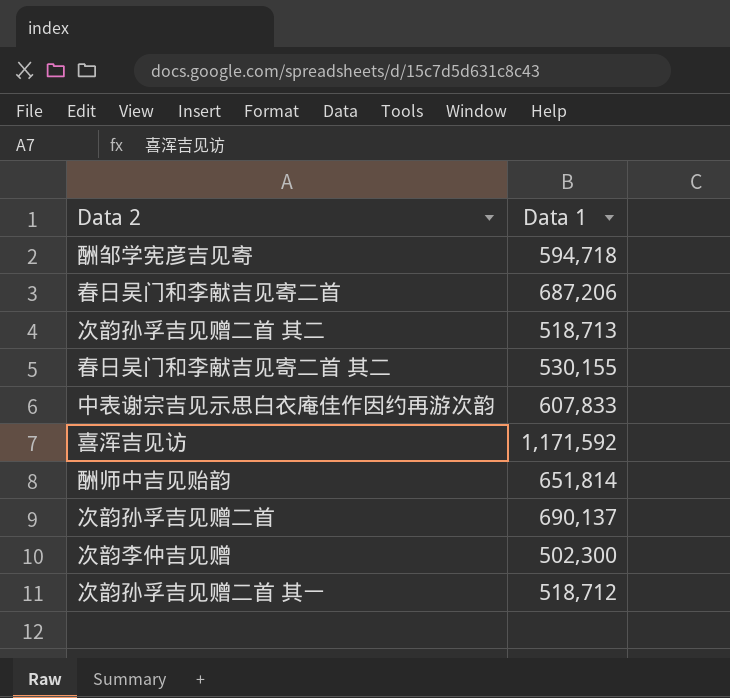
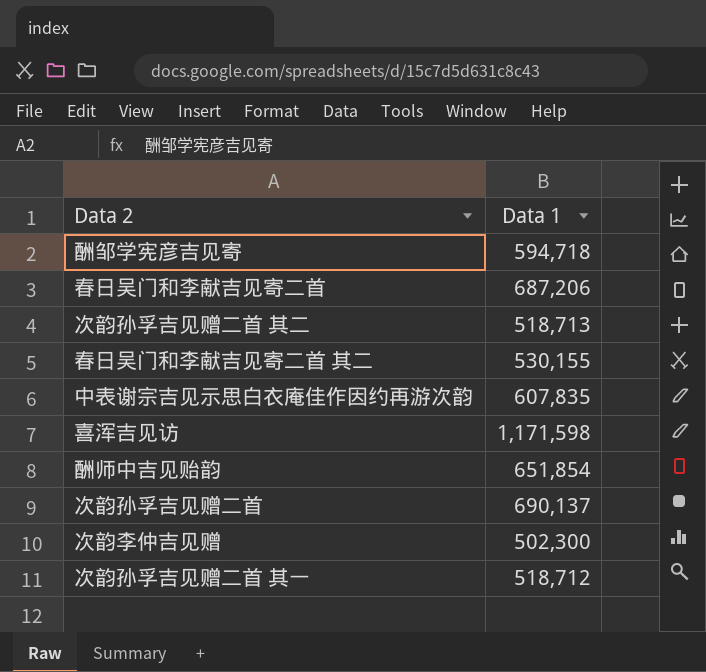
中表谢宗吉见示思白衣庵佳作因约再游次韵 | Data 1: 607,833 -> 607,835
喜浑吉见访 | Data 1: 1,171,592 -> 1,171,598
酬师中吉见贻韵 | Data 1: 651,814 -> 651,854

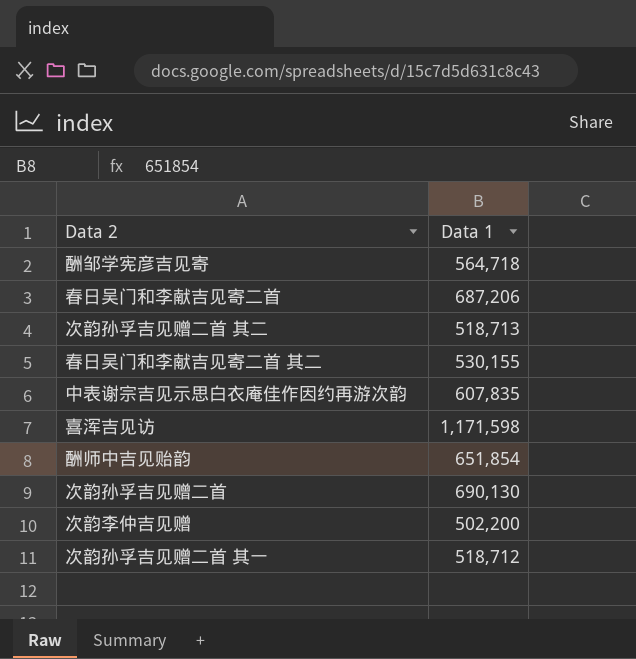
酬邹学宪彦吉见寄 | Data 1: 594,718 -> 564,718
次韵孙孚吉见赠二首 | Data 1: 690,137 -> 690,130
次韵李仲吉见赠 | Data 1: 502,300 -> 502,200

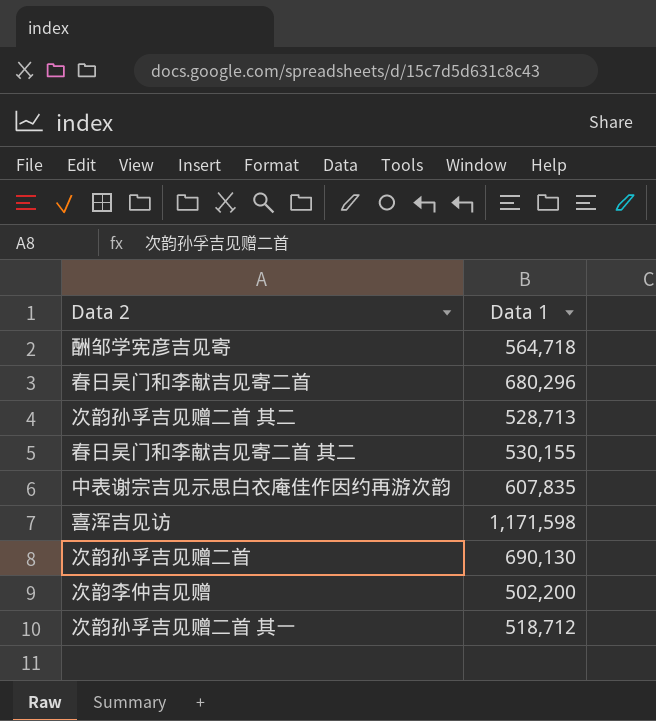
row 酬师中吉见贻韵: 651,854 -> none
春日吴门和李献吉见寄二首 | Data 1: 687,206 -> 680,296
次韵孙孚吉见赠二首 其二 | Data 1: 518,713 -> 528,713

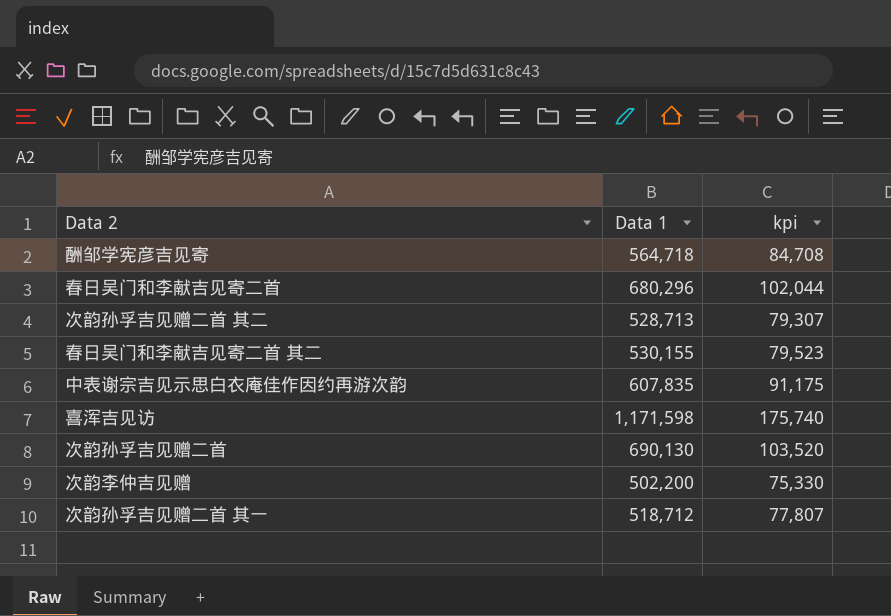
column kpi | formula: none -> [Data 1] * 0.15

